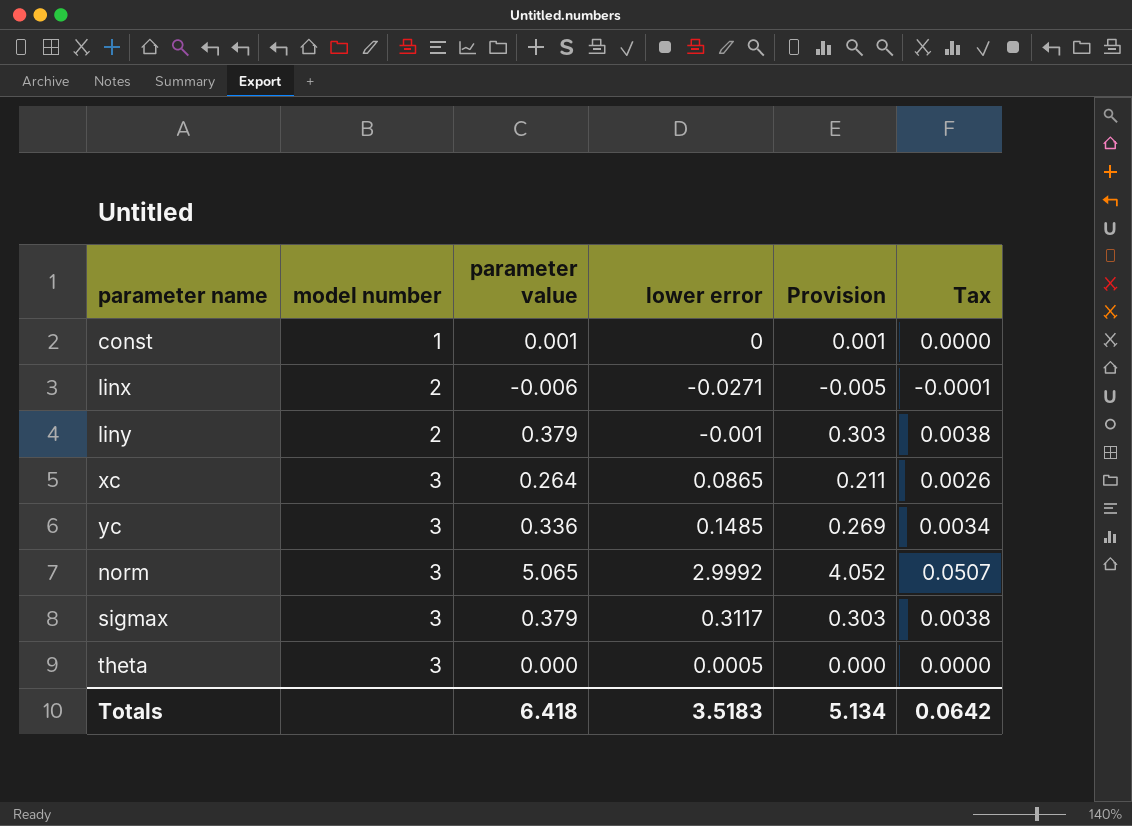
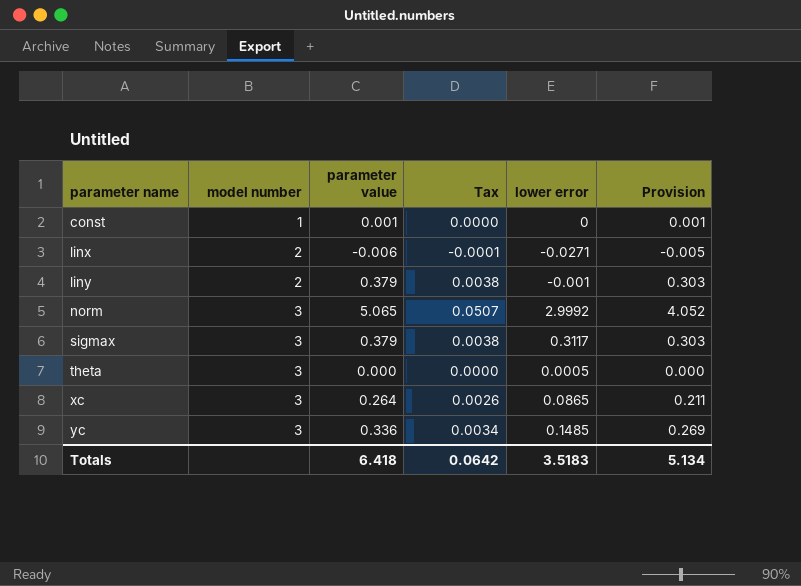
row order: model number ascending -> parameter name ascending
column Tax | position: 6 -> 4

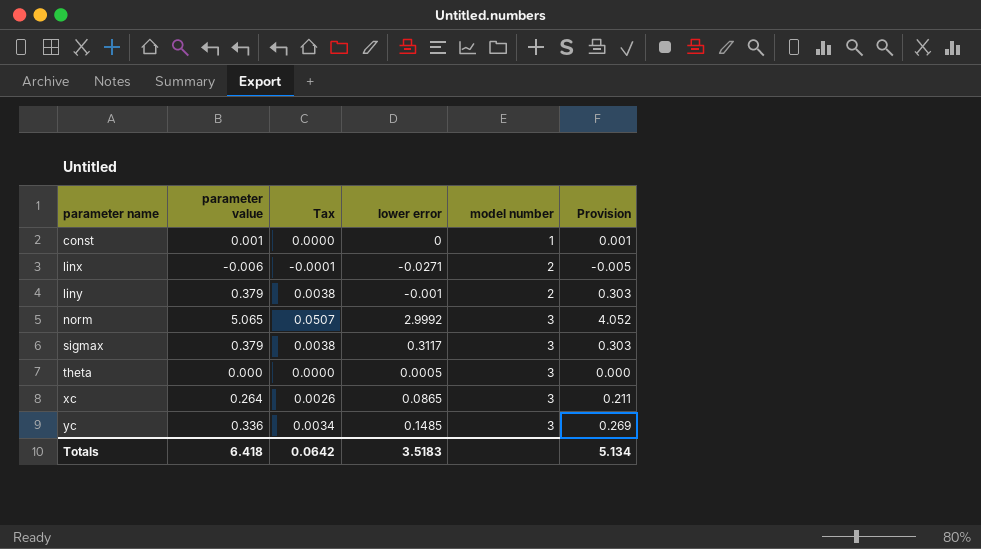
column model number | position: 2 -> 5

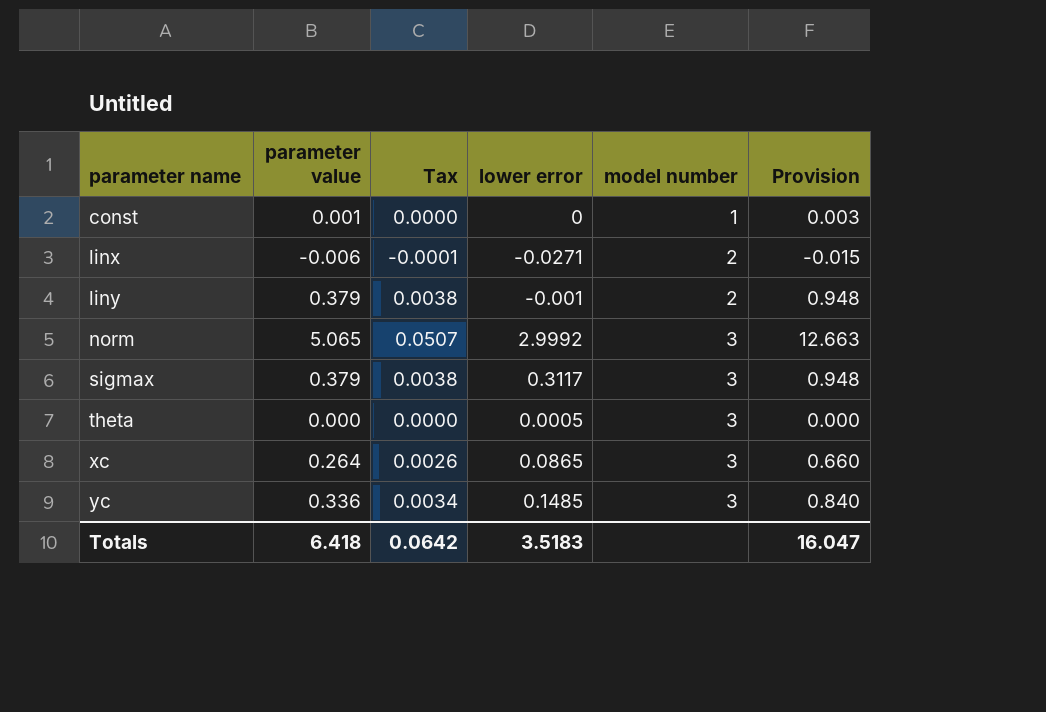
column Provision | formula: [parameter value] * 0.8 -> [parameter value] * 2.5
Totals | Provision: 5.134 -> 16.047

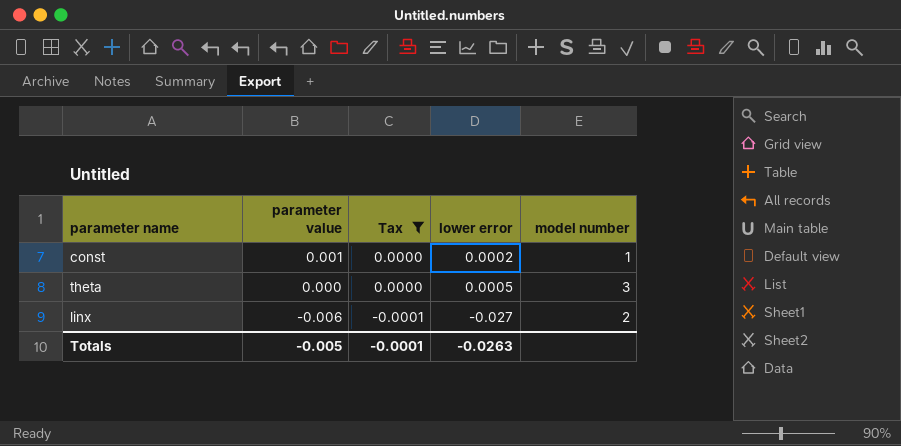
filter: none -> Tax <= 0.0000
row order: parameter name ascending -> parameter value descending
column Provision | formula: [parameter value] * 2.5 -> none
const | lower error: 0 -> 0.0002
linx | lower error: -0.0271 -> -0.027
Totals | parameter value: 6.418 -> -0.005
Totals | Tax: 0.0642 -> -0.0001
Totals | lower error: 3.5183 -> -0.0263

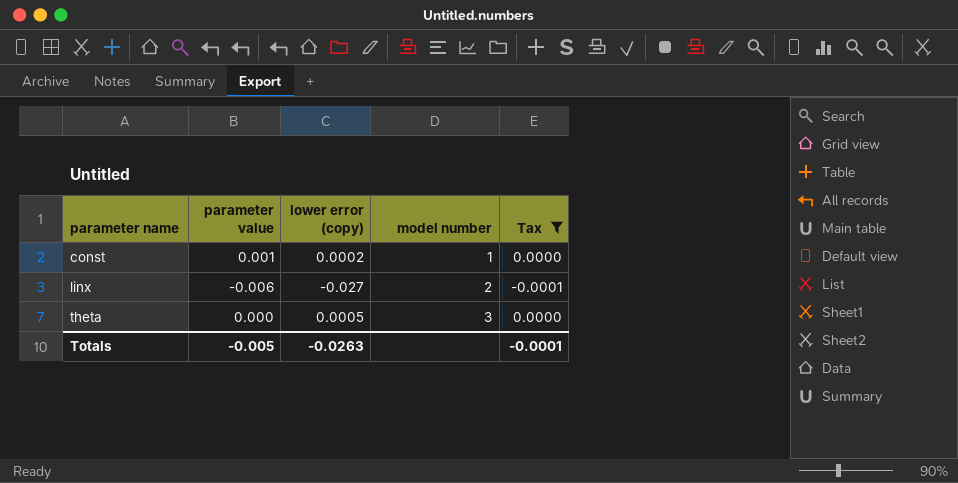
row order: parameter value descending -> parameter name ascending
column name: lower error -> lower error (copy)
column Tax | position: 3 -> 5

